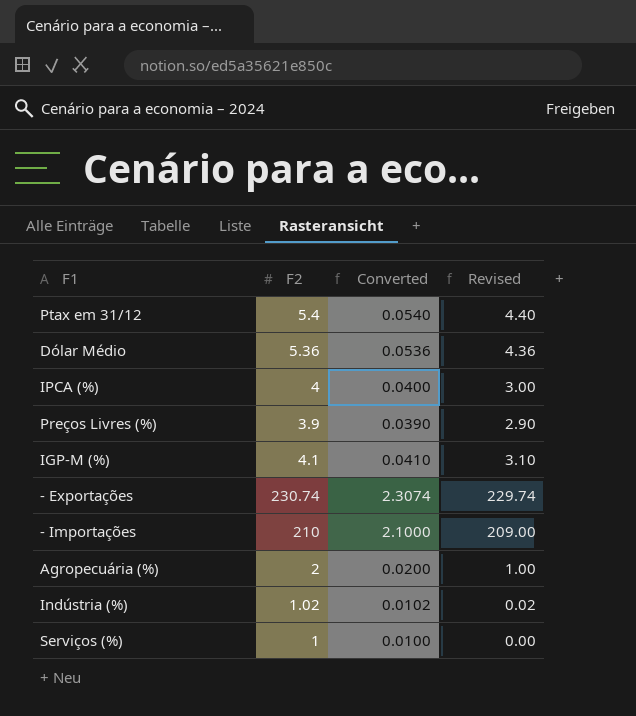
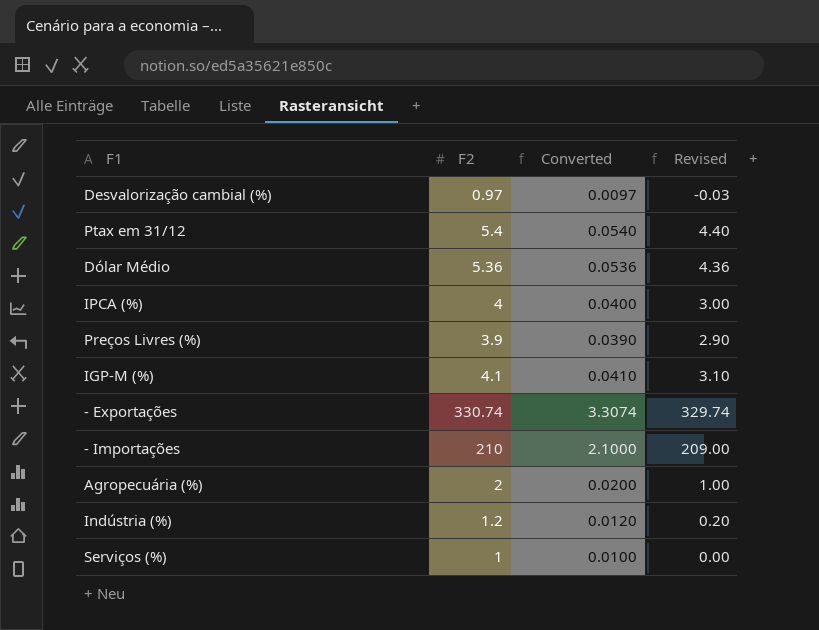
row Desvalorização cambial (%): none -> 0.97 | 0.0097 | -0.03
- Exportações | F2: 230.74 -> 330.74
- Exportações | Converted: 2.3074 -> 3.3074
- Exportações | Revised: 229.74 -> 329.74
Indústria (%) | F2: 1.02 -> 1.2
Indústria (%) | Converted: 0.0102 -> 0.0120
Indústria (%) | Revised: 0.02 -> 0.20

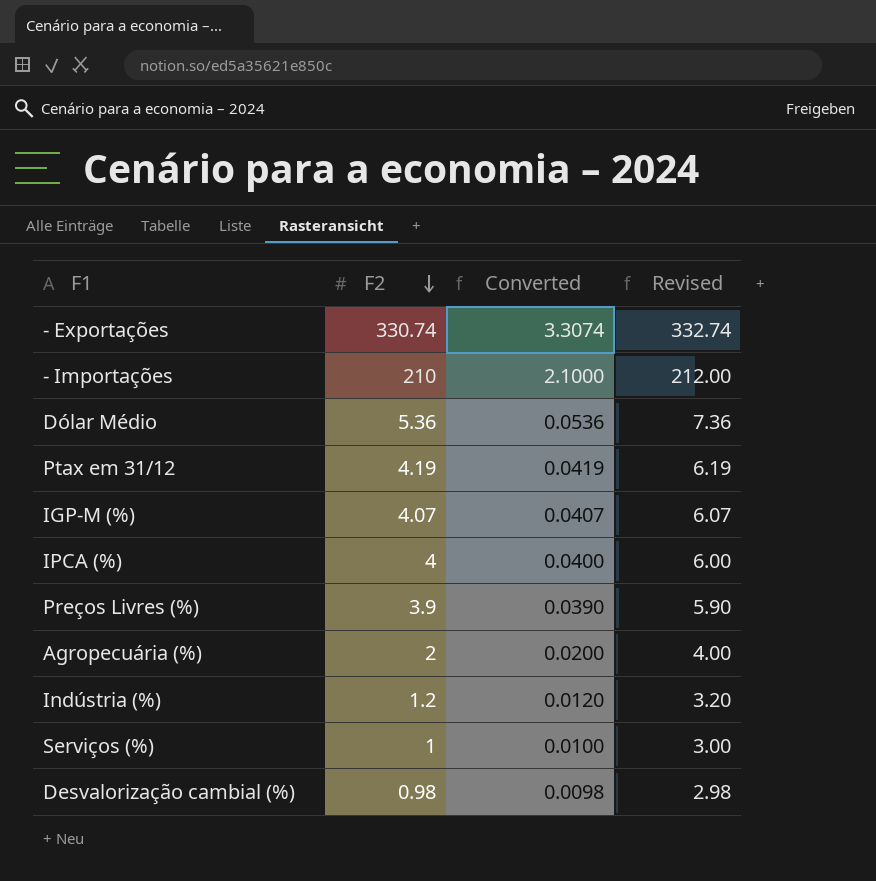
row order: none -> F2 descending
column Revised | formula: [F2] - 1 -> [F2] + 2
Ptax em 31/12 | F2: 5.4 -> 4.19
Ptax em 31/12 | Converted: 0.0540 -> 0.0419
IGP-M (%) | F2: 4.1 -> 4.07
IGP-M (%) | Converted: 0.0410 -> 0.0407
Desvalorização cambial (%) | F2: 0.97 -> 0.98
Desvalorização cambial (%) | Converted: 0.0097 -> 0.0098

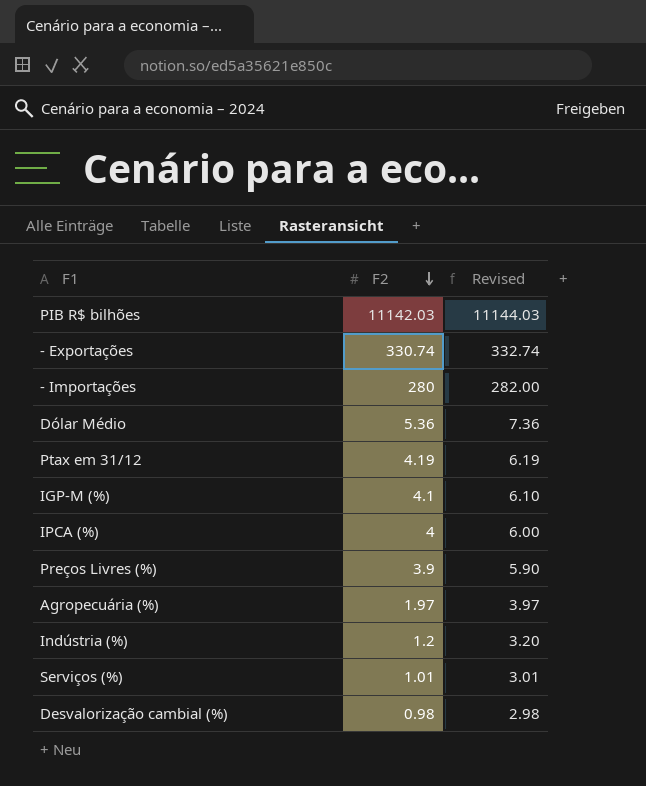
column Converted | formula: [F2] * 0.01 -> none
row PIB R$ bilhões: none -> 11142.03 | 11144.03
- Importações | F2: 210 -> 280
- Importações | Revised: 212.00 -> 282.00
IGP-M (%) | F2: 4.07 -> 4.1
IGP-M (%) | Revised: 6.07 -> 6.10
Agropecuária (%) | F2: 2 -> 1.97
Agropecuária (%) | Revised: 4.00 -> 3.97
Serviços (%) | F2: 1 -> 1.01
Serviços (%) | Revised: 3.00 -> 3.01

